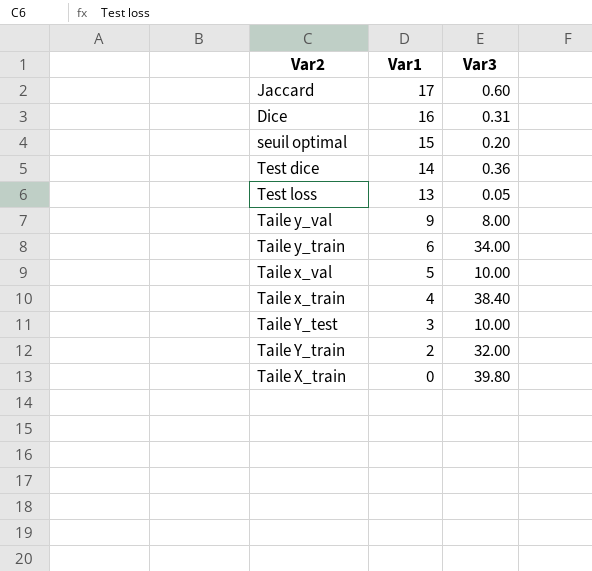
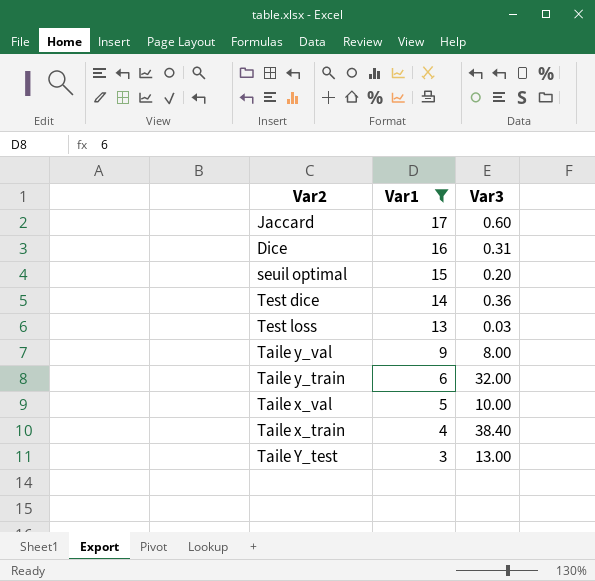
filter: none -> Var1 >= 3
Test loss | Var3: 0.05 -> 0.03
Taile y_train | Var3: 34.00 -> 32.00
Taile Y_test | Var3: 10.00 -> 13.00

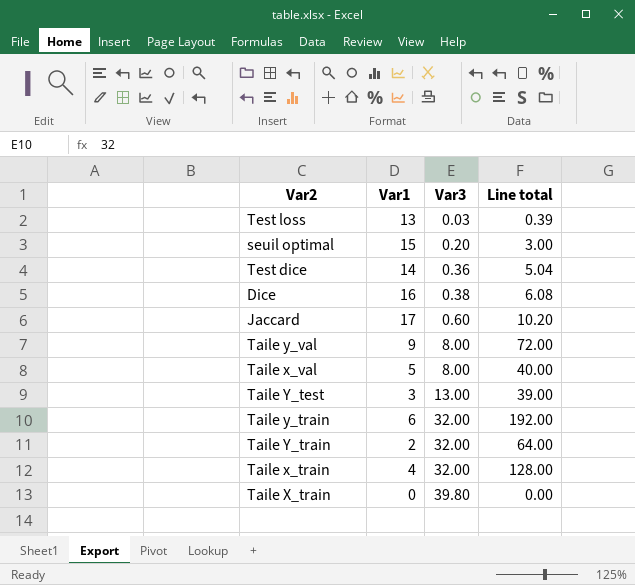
filter: Var1 >= 3 -> none
row order: Var1 descending -> Var3 ascending
column Line total | formula: none -> [Var1] * [Var3]
Dice | Var3: 0.31 -> 0.38
Taile x_val | Var3: 10.00 -> 8.00
Taile x_train | Var3: 38.40 -> 32.00

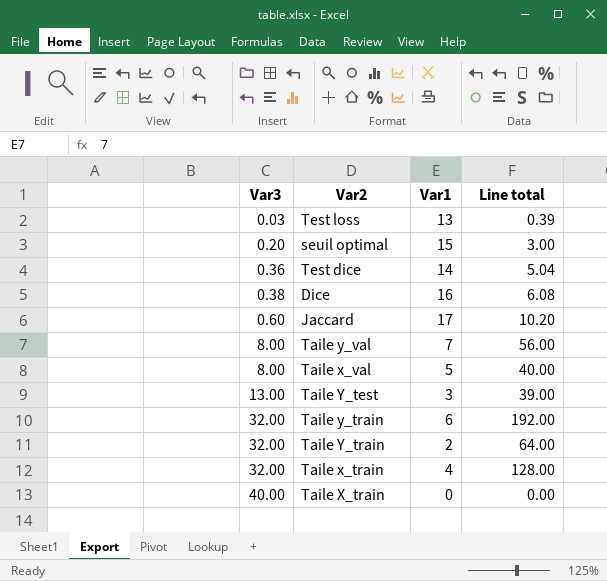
column Var3 | position: 3 -> 1
Taile y_val | Var1: 9 -> 7
Taile y_val | Line total: 72.00 -> 56.00
Taile X_train | Var3: 39.80 -> 40.00

